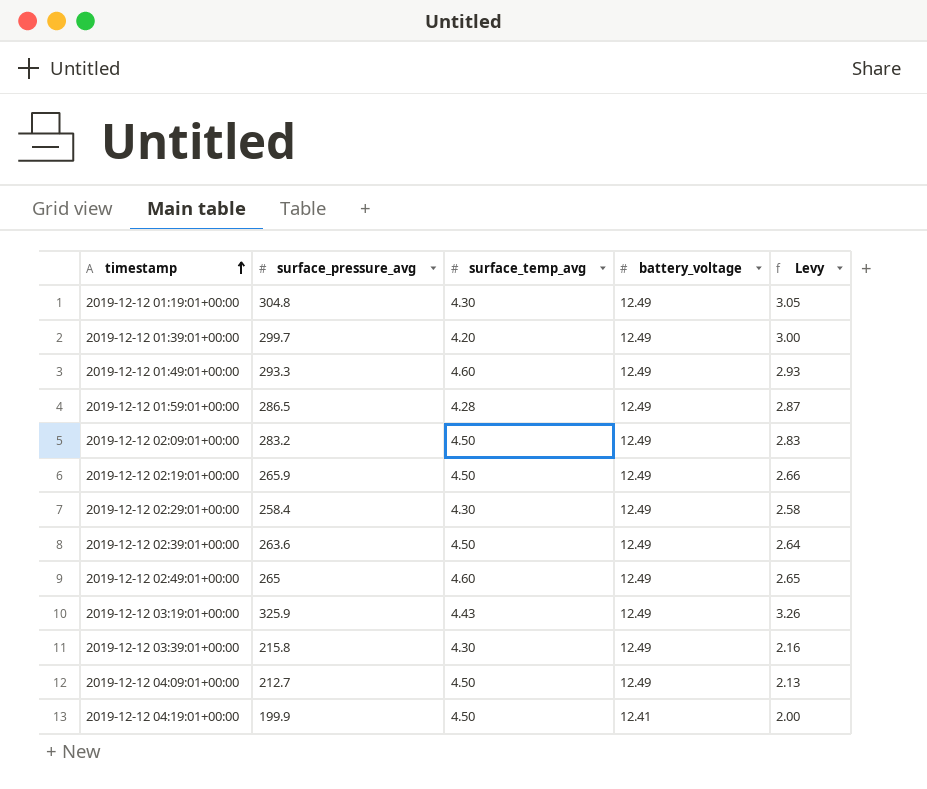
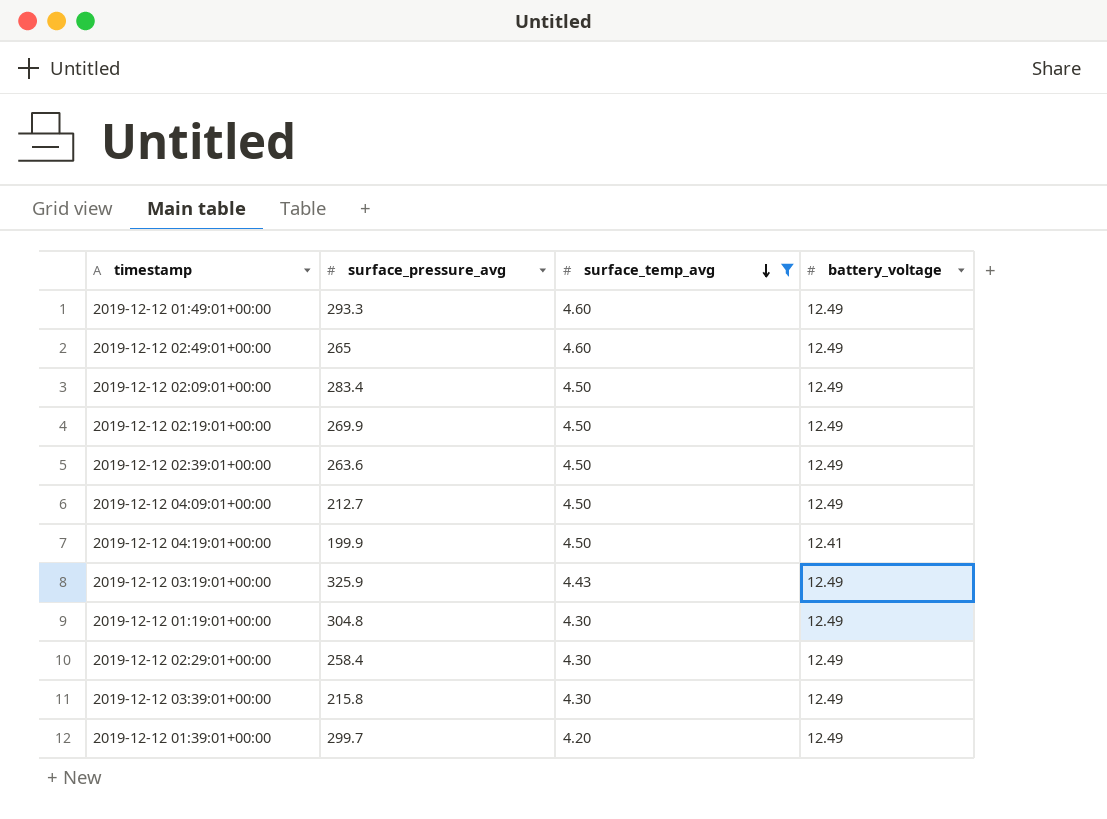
filter: none -> surface_temp_avg != 4.28
row order: timestamp ascending -> surface_temp_avg descending
column Levy | formula: [surface_pressure_avg] * 0.01 -> none
2019-12-12 02:09:01+00:00 | surface_pressure_avg: 283.2 -> 283.4
2019-12-12 02:19:01+00:00 | surface_pressure_avg: 265.9 -> 269.9

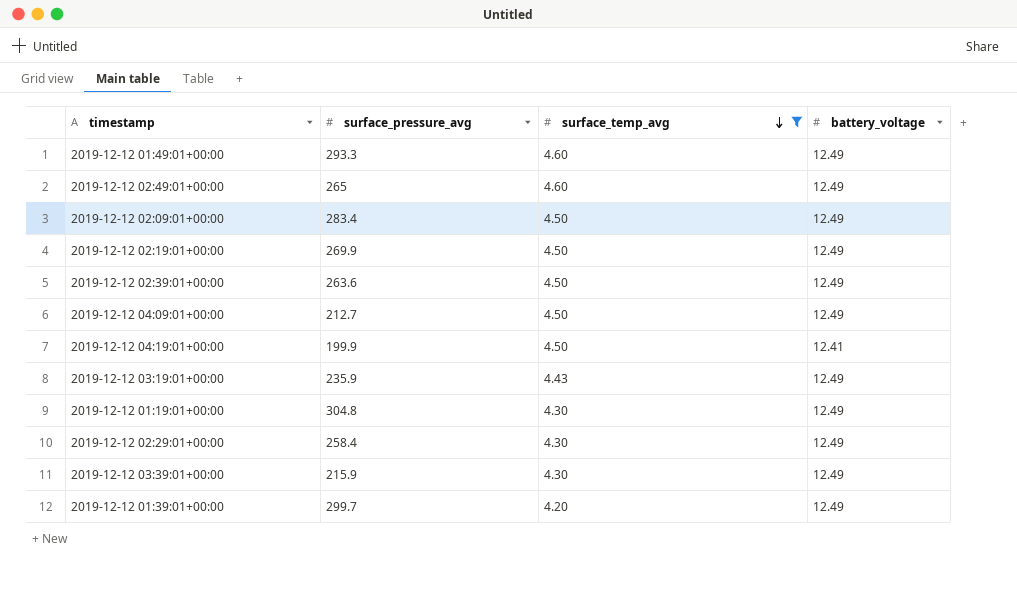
2019-12-12 03:19:01+00:00 | surface_pressure_avg: 325.9 -> 235.9
2019-12-12 03:39:01+00:00 | surface_pressure_avg: 215.8 -> 215.9

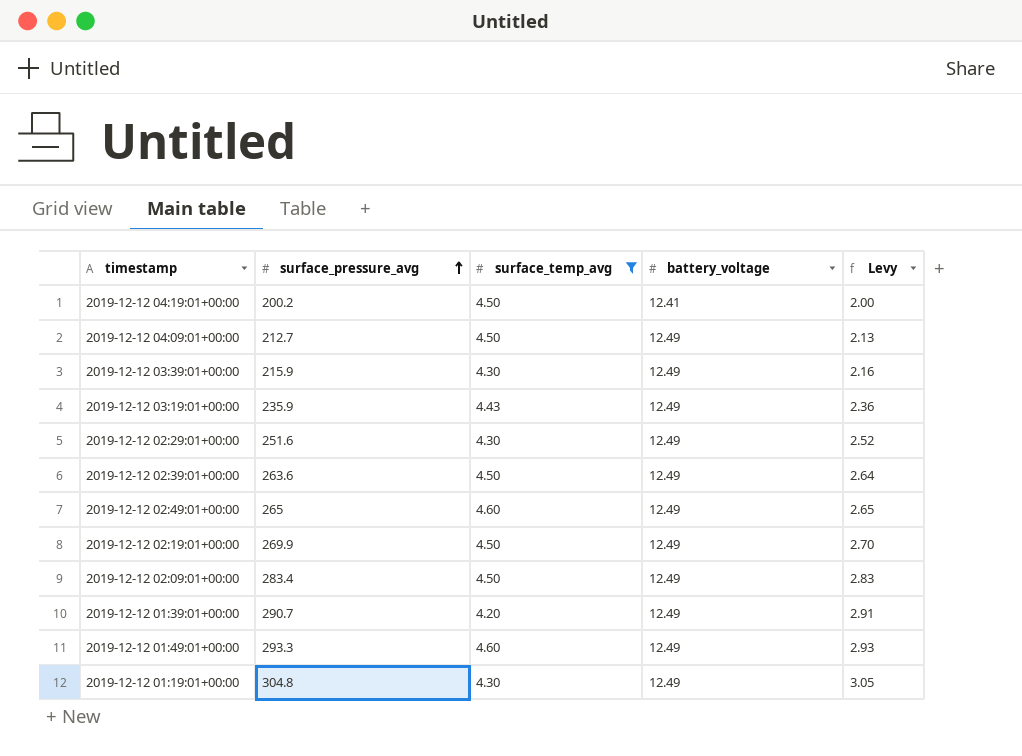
row order: surface_temp_avg descending -> surface_pressure_avg ascending
column Levy | formula: none -> [surface_pressure_avg] * 0.01
2019-12-12 04:19:01+00:00 | surface_pressure_avg: 199.9 -> 200.2
2019-12-12 02:29:01+00:00 | surface_pressure_avg: 258.4 -> 251.6
2019-12-12 01:39:01+00:00 | surface_pressure_avg: 299.7 -> 290.7

